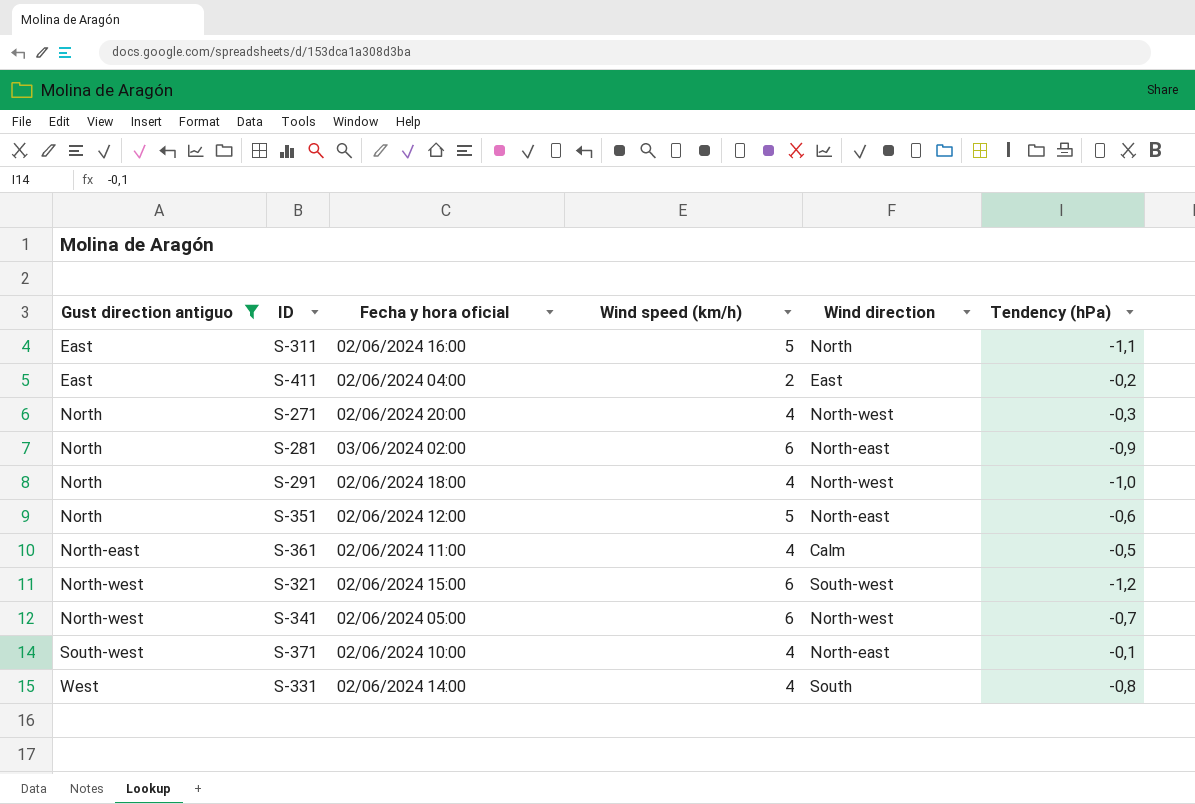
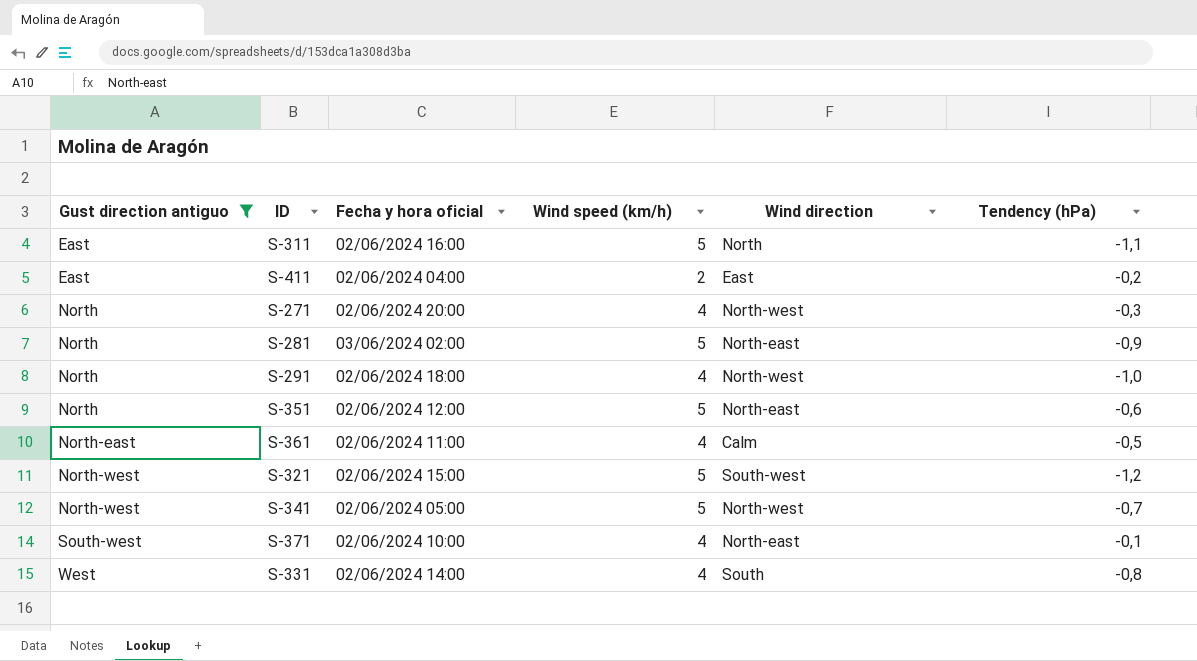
S-281 | Wind speed (km/h): 6 -> 5
S-321 | Wind speed (km/h): 6 -> 5
S-341 | Wind speed (km/h): 6 -> 5

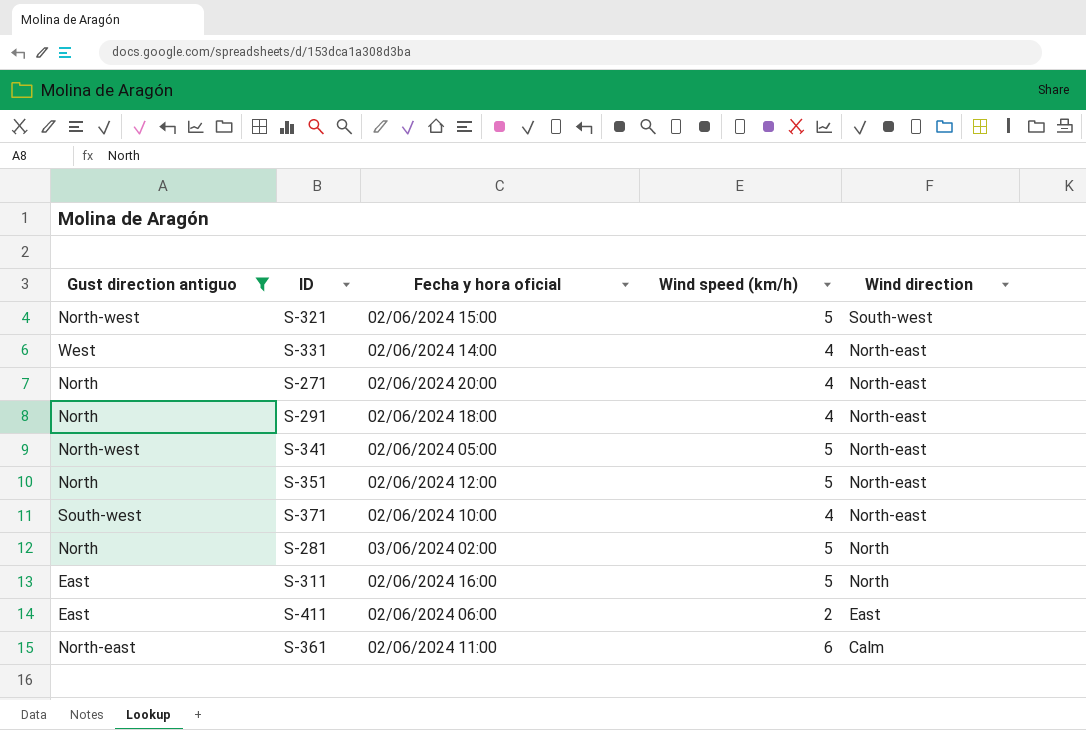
row order: Gust direction antiguo ascending -> Wind direction descending
column Tendency (hPa) | position: 6 -> none
S-331 | Wind direction: South -> North-east
S-271 | Wind direction: North-west -> North-east
S-291 | Wind direction: North-west -> North-east
S-341 | Wind direction: North-west -> North-east
S-281 | Wind direction: North-east -> North
S-411 | Fecha y hora oficial: 02/06/2024 04:00 -> 02/06/2024 06:00
S-361 | Wind speed (km/h): 4 -> 6

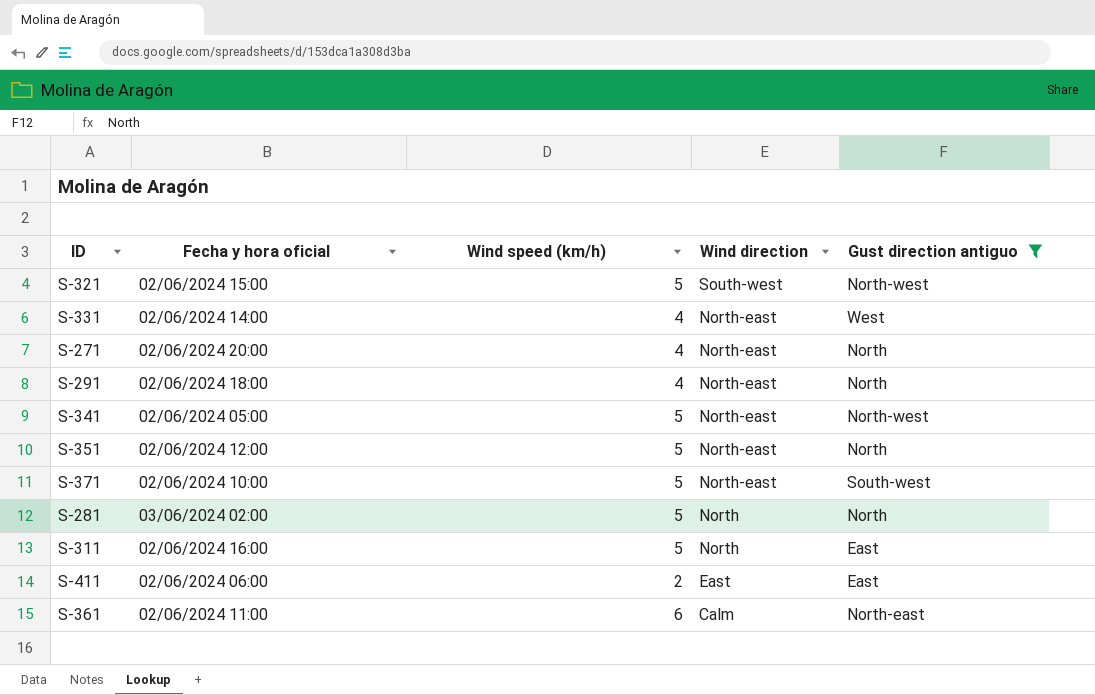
column Gust direction antiguo | position: 1 -> 5
S-371 | Wind speed (km/h): 4 -> 5

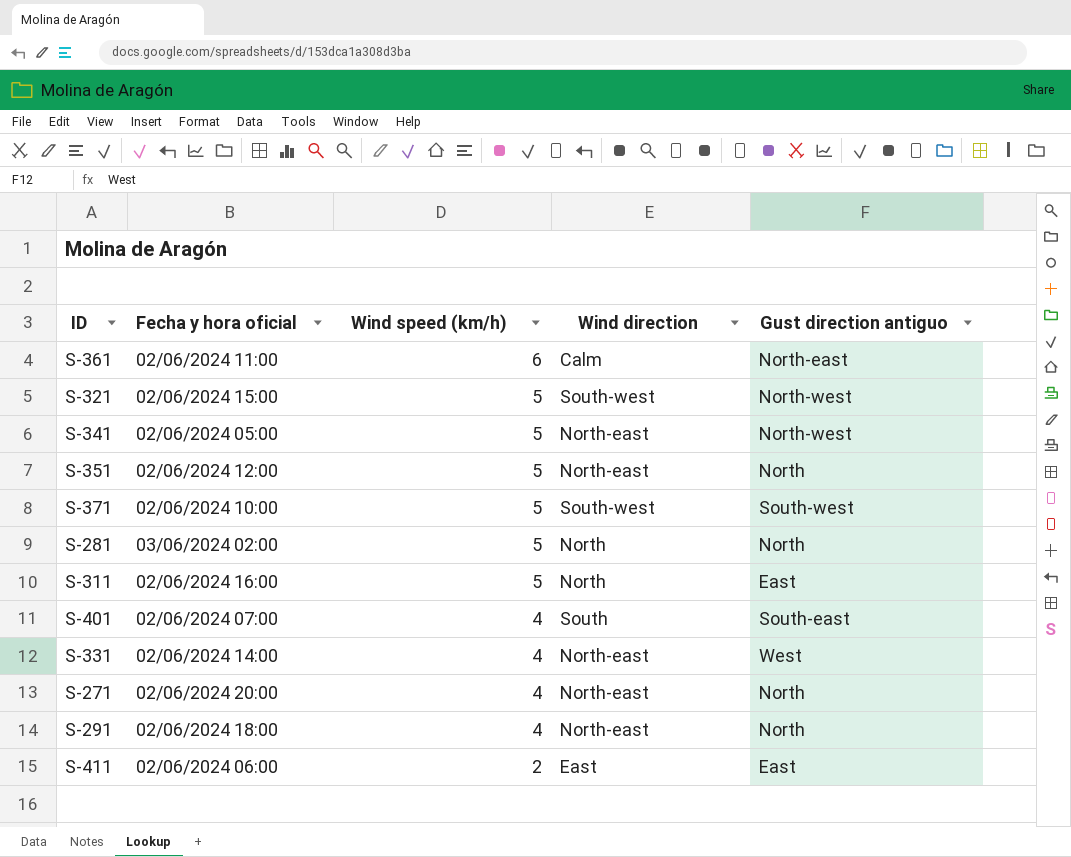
filter: Gust direction antiguo != South-east -> none
row order: Wind direction descending -> Wind speed (km/h) descending
S-371 | Wind direction: North-east -> South-west

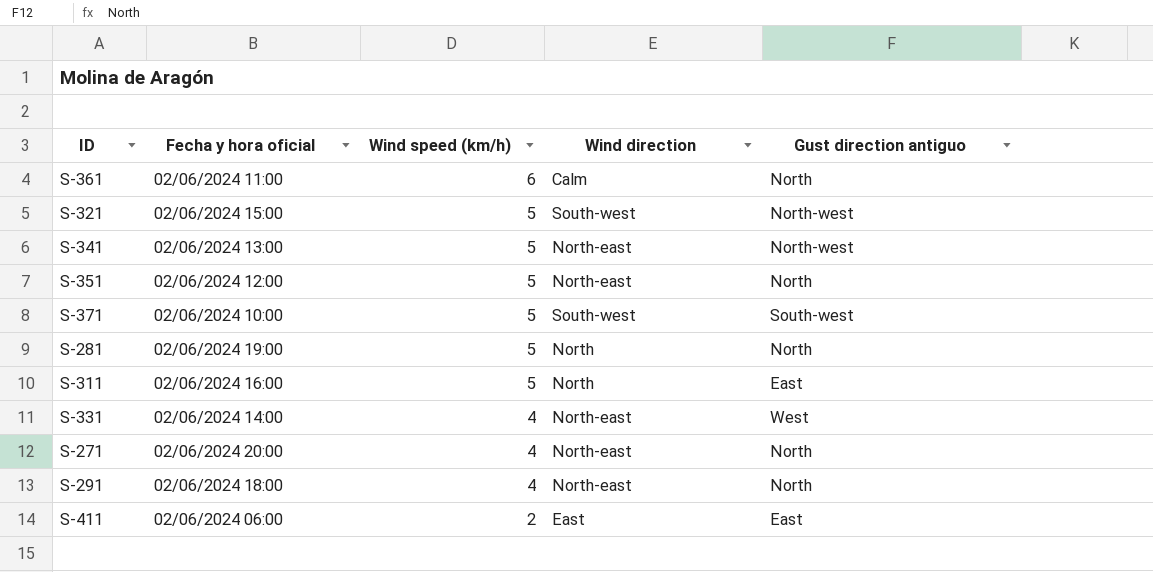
row S-401: 02/06/2024 07:00 | 4 | South | South-east -> none
S-361 | Gust direction antiguo: North-east -> North
S-341 | Fecha y hora oficial: 02/06/2024 05:00 -> 02/06/2024 13:00
S-281 | Fecha y hora oficial: 03/06/2024 02:00 -> 02/06/2024 19:00

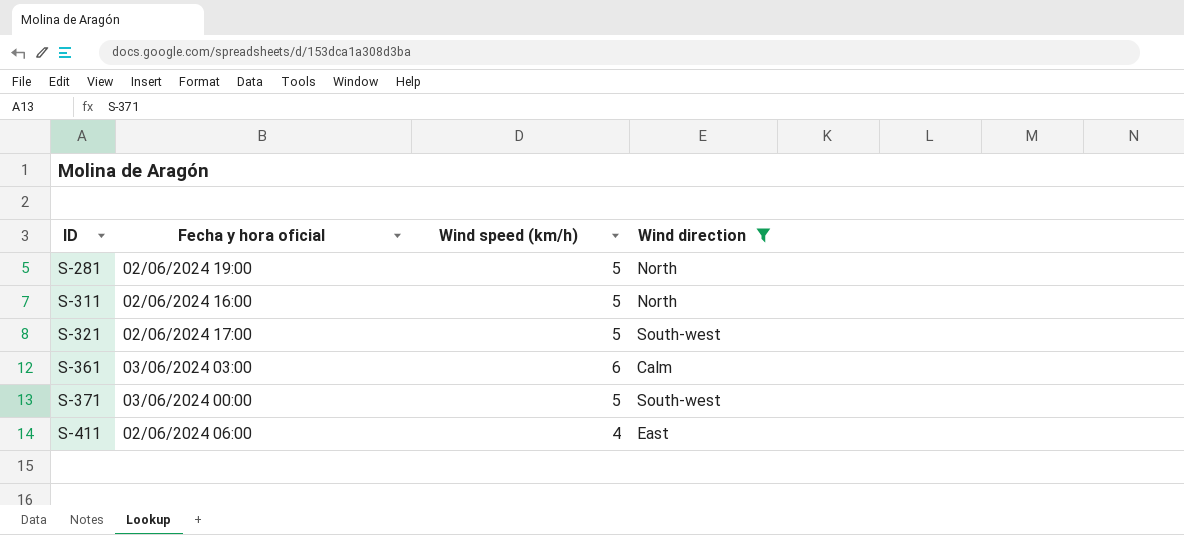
filter: none -> Wind direction != North-east
row order: Wind speed (km/h) descending -> ID ascending
column Gust direction antiguo | position: 5 -> none
S-321 | Fecha y hora oficial: 02/06/2024 15:00 -> 02/06/2024 17:00
S-361 | Fecha y hora oficial: 02/06/2024 11:00 -> 03/06/2024 03:00
S-371 | Fecha y hora oficial: 02/06/2024 10:00 -> 03/06/2024 00:00
S-411 | Wind speed (km/h): 2 -> 4

